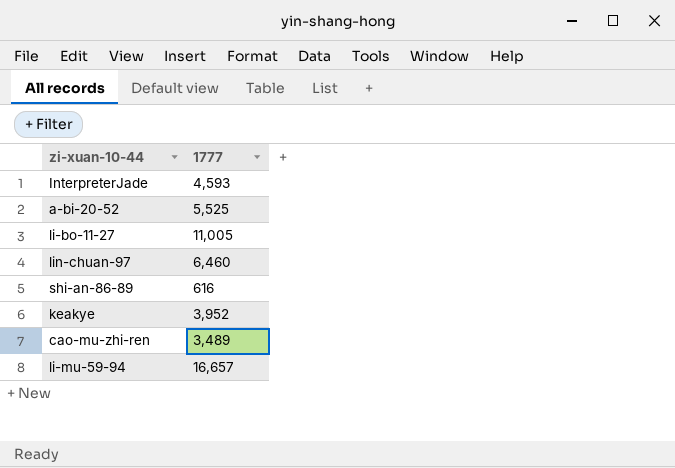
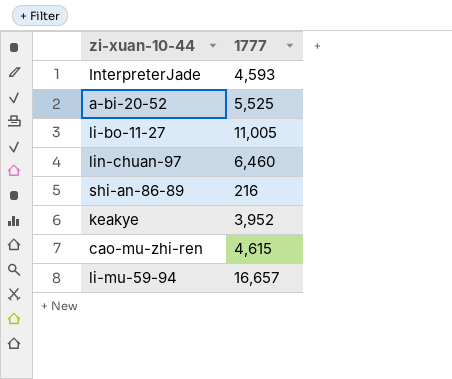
shi-an-86-89 | 1777: 616 -> 216
cao-mu-zhi-ren | 1777: 3,489 -> 4,615

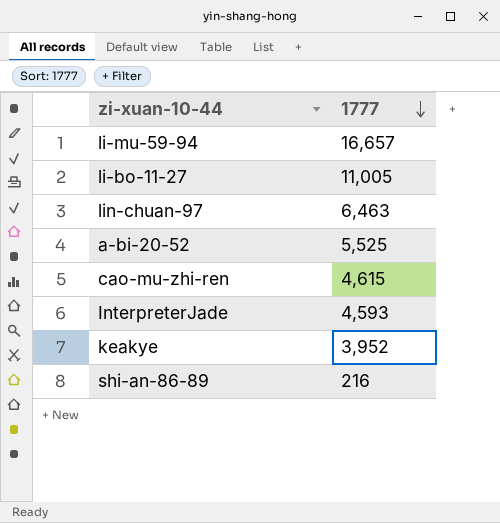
row order: none -> 1777 descending
lin-chuan-97 | 1777: 6,460 -> 6,463

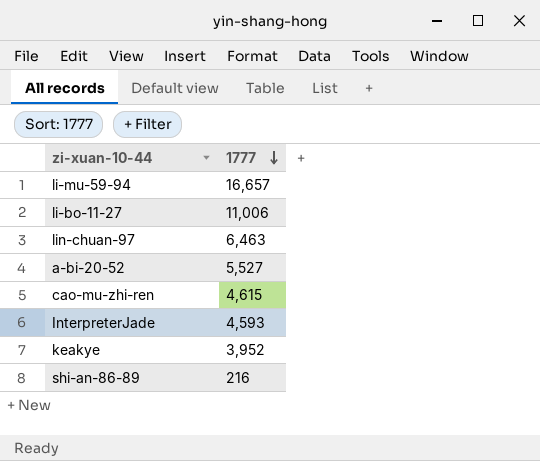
li-bo-11-27 | 1777: 11,005 -> 11,006
a-bi-20-52 | 1777: 5,525 -> 5,527

